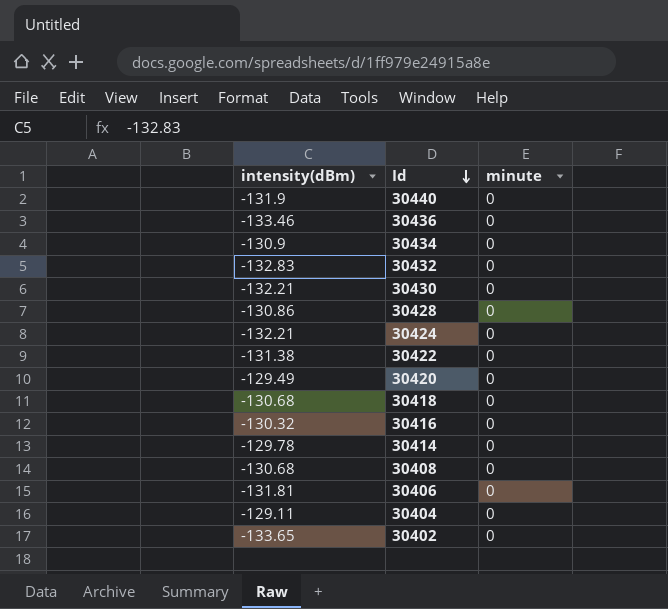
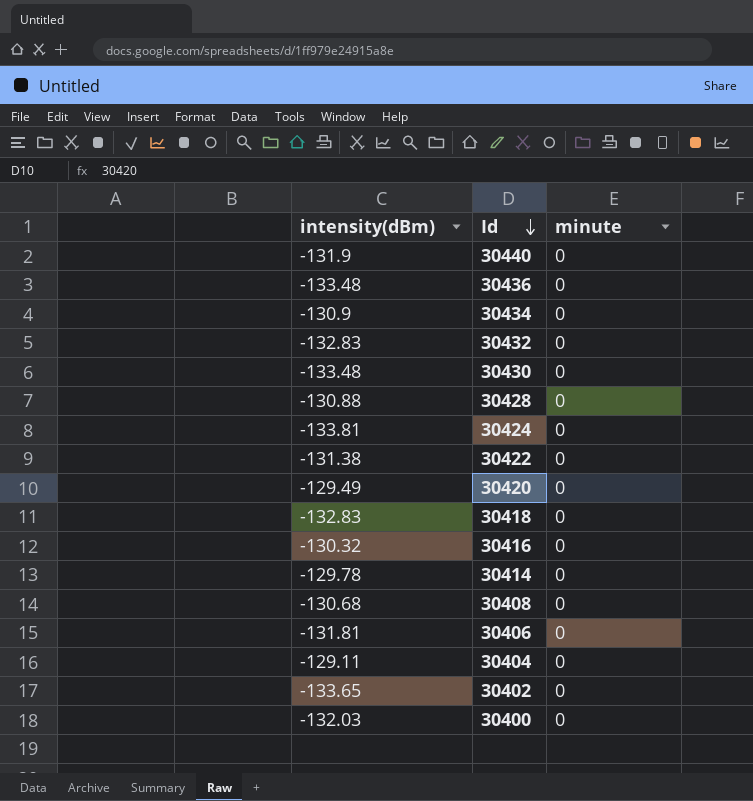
30436 | intensity(dBm): -133.46 -> -133.48
30430 | intensity(dBm): -132.21 -> -133.48
30428 | intensity(dBm): -130.86 -> -130.88
30424 | intensity(dBm): -132.21 -> -133.81
30418 | intensity(dBm): -130.68 -> -132.83
row 30400: none -> -132.03 | 0

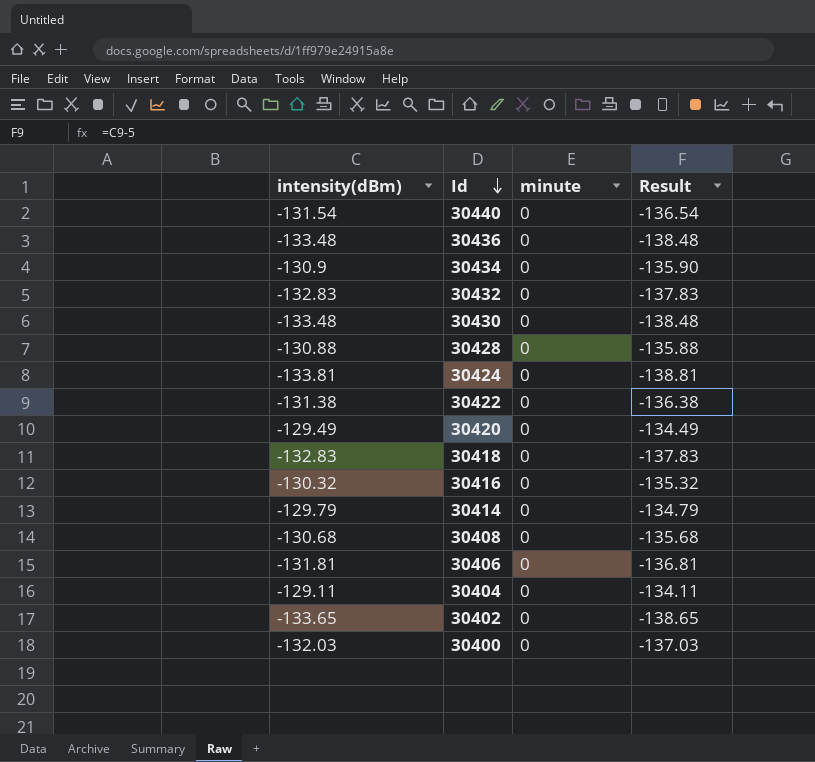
column Result | formula: none -> [intensity(dBm)] - 5
30440 | intensity(dBm): -131.9 -> -131.54
30414 | intensity(dBm): -129.78 -> -129.79

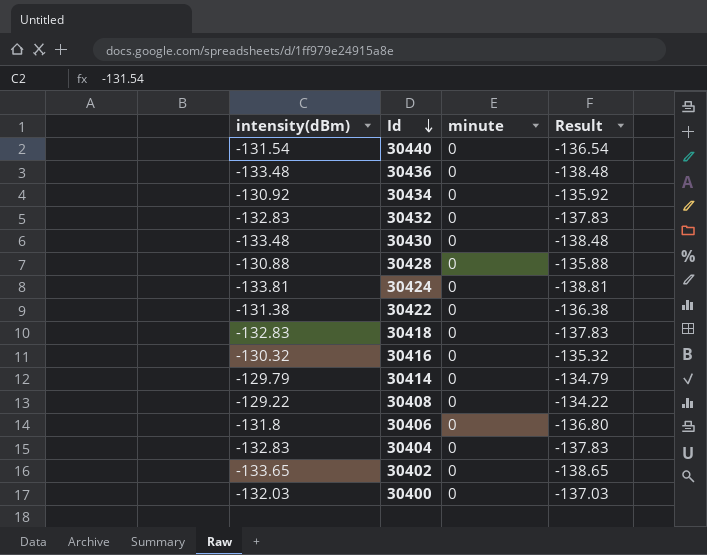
row 30420: -129.49 | 0 | -134.49 -> none
30434 | intensity(dBm): -130.9 -> -130.92
30434 | Result: -135.90 -> -135.92
30408 | intensity(dBm): -130.68 -> -129.22
30408 | Result: -135.68 -> -134.22
30406 | intensity(dBm): -131.81 -> -131.8
30406 | Result: -136.81 -> -136.80
30404 | intensity(dBm): -129.11 -> -132.83
30404 | Result: -134.11 -> -137.83

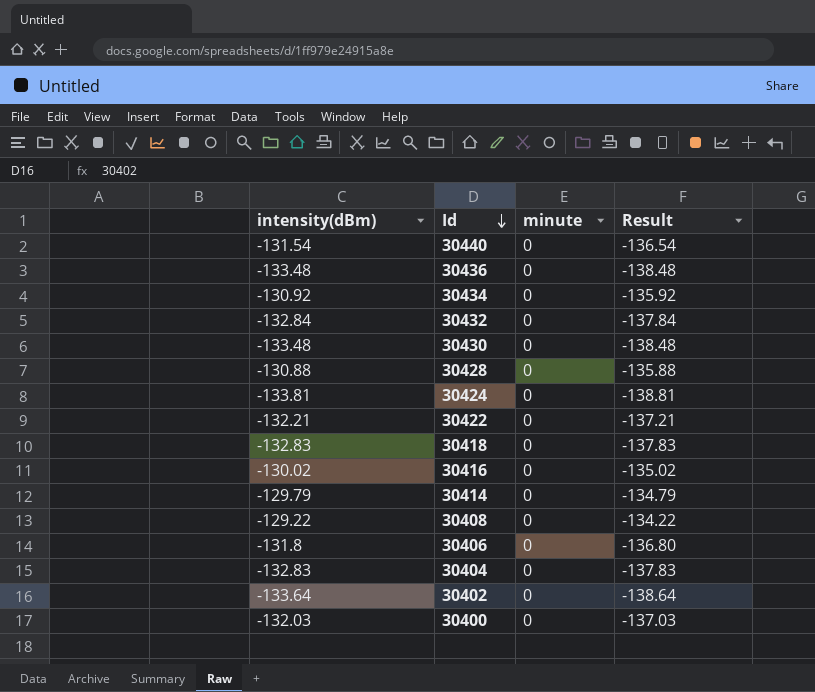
30432 | intensity(dBm): -132.83 -> -132.84
30432 | Result: -137.83 -> -137.84
30422 | intensity(dBm): -131.38 -> -132.21
30422 | Result: -136.38 -> -137.21
30416 | intensity(dBm): -130.32 -> -130.02
30416 | Result: -135.32 -> -135.02
30402 | intensity(dBm): -133.65 -> -133.64
30402 | Result: -138.65 -> -138.64

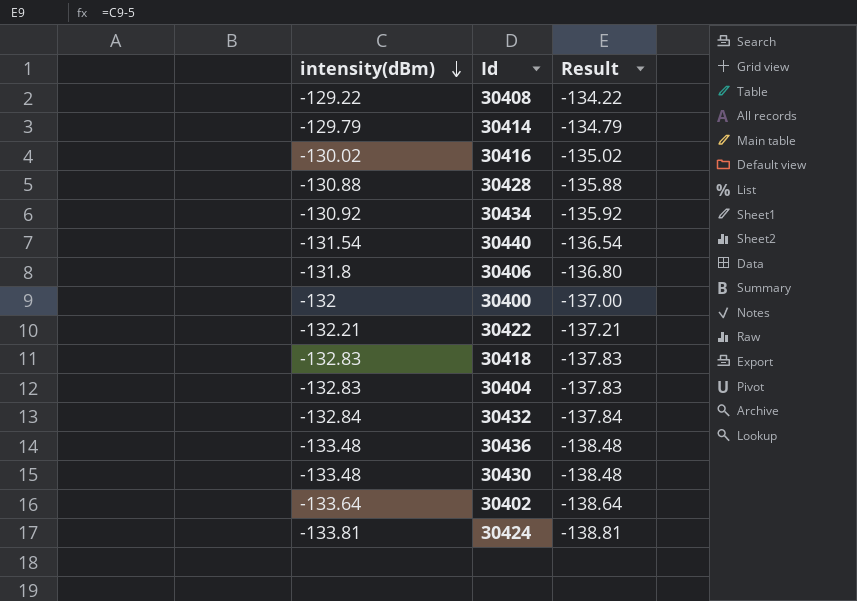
row order: Id descending -> intensity(dBm) descending
column minute | position: 3 -> none
30400 | intensity(dBm): -132.03 -> -132
30400 | Result: -137.03 -> -137.00

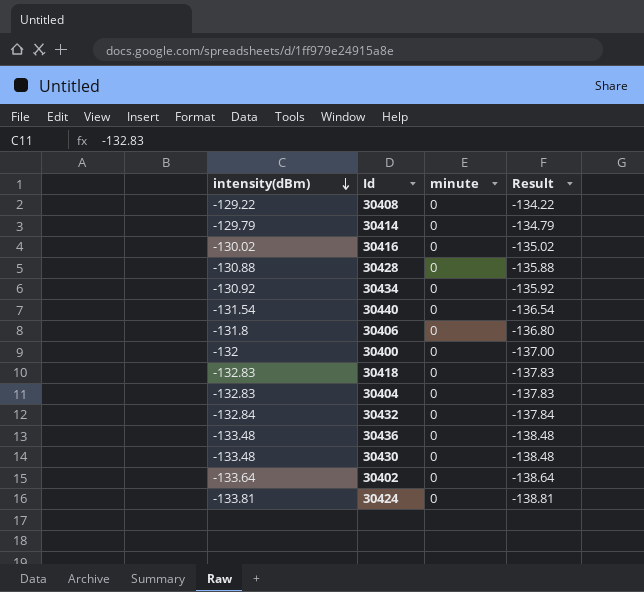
column minute | position: none -> 3
row 30422: -132.21 | -137.21 -> none

